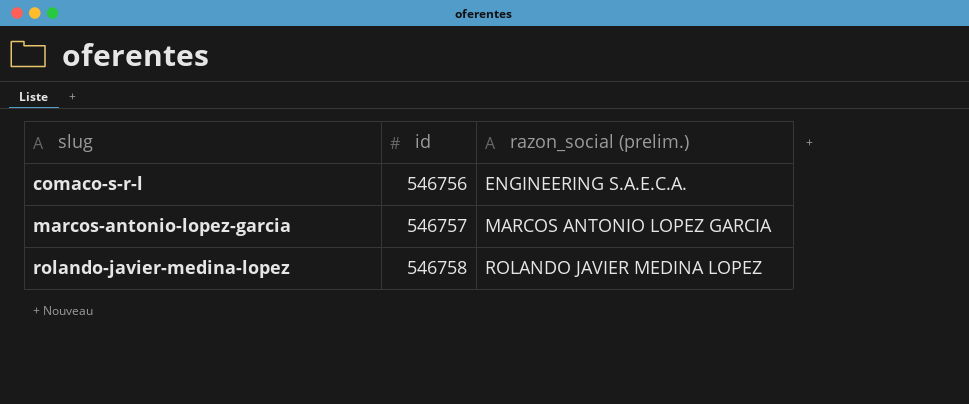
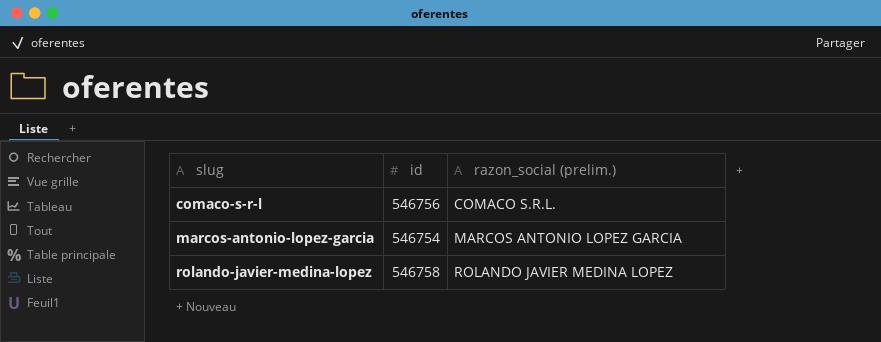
comaco-s-r-l | razon_social (prelim.): ENGINEERING S.A.E.C.A. -> COMACO S.R.L.
marcos-antonio-lopez-garcia | id: 546757 -> 546754

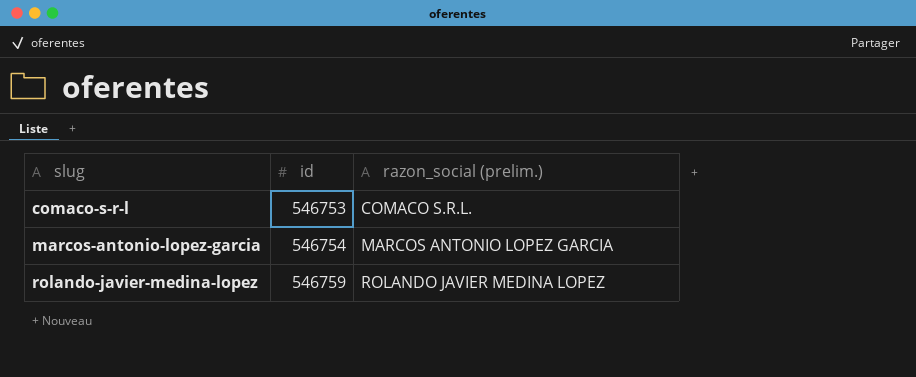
comaco-s-r-l | id: 546756 -> 546753
rolando-javier-medina-lopez | id: 546758 -> 546759

